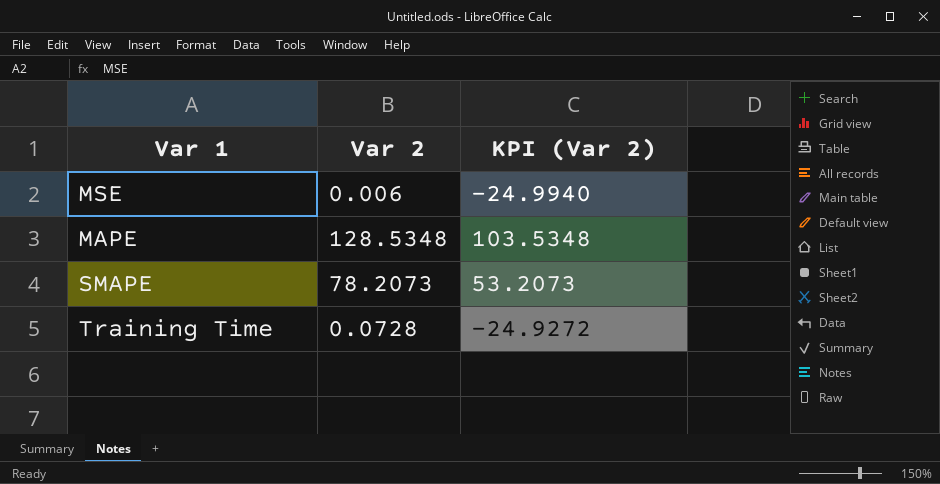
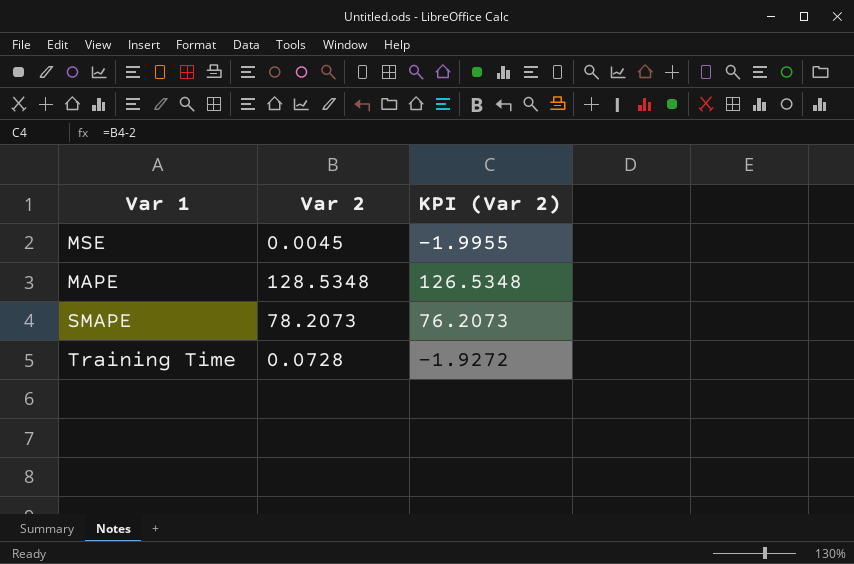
column KPI (Var 2) | formula: [Var 2] - 25 -> [Var 2] - 2
MSE | Var 2: 0.006 -> 0.0045

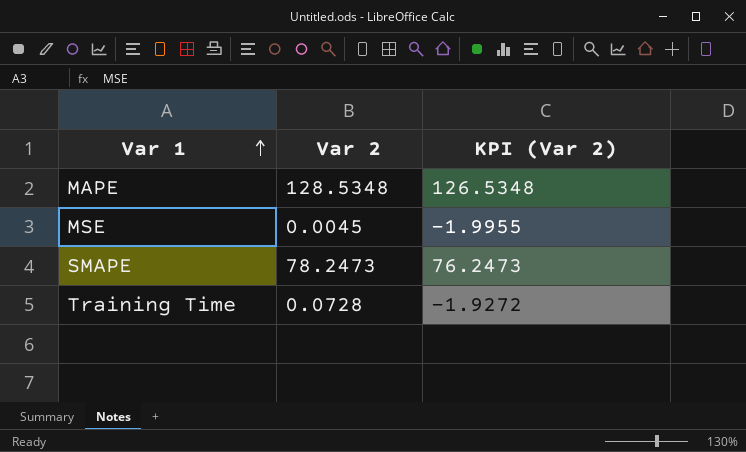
row order: none -> Var 1 ascending
SMAPE | Var 2: 78.2073 -> 78.2473
SMAPE | KPI (Var 2): 76.2073 -> 76.2473

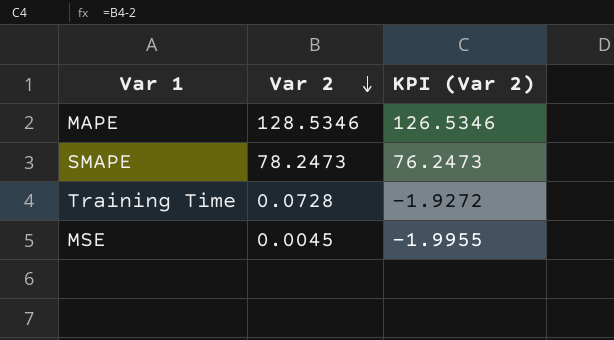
row order: Var 1 ascending -> Var 2 descending
MAPE | Var 2: 128.5348 -> 128.5346
MAPE | KPI (Var 2): 126.5348 -> 126.5346

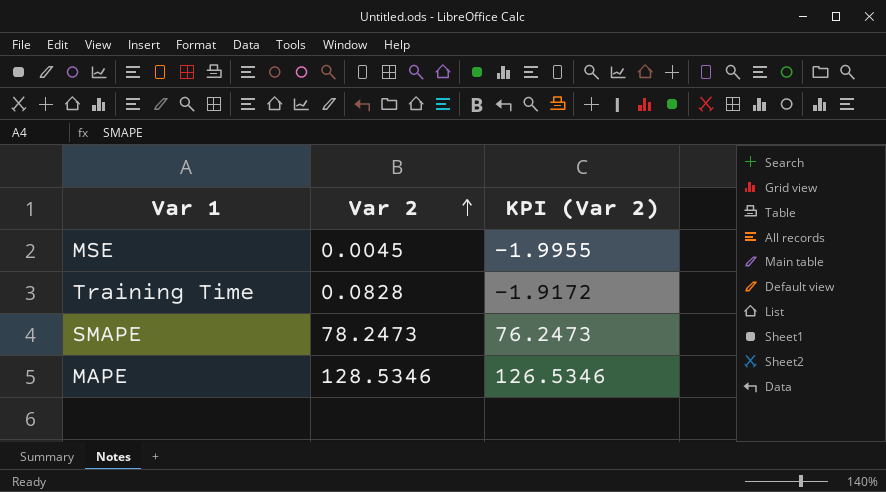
row order: Var 2 descending -> Var 2 ascending
Training Time | Var 2: 0.0728 -> 0.0828
Training Time | KPI (Var 2): -1.9272 -> -1.9172

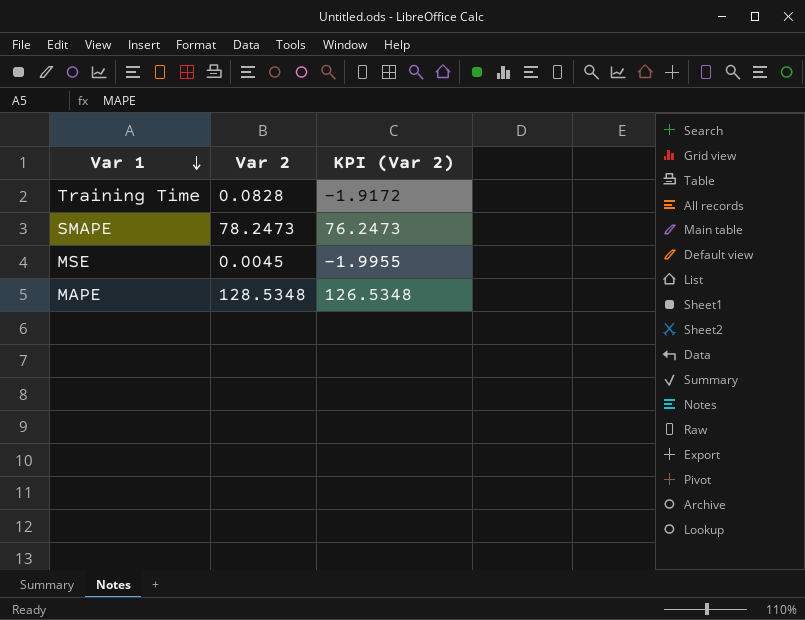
row order: Var 2 ascending -> Var 1 descending
MAPE | Var 2: 128.5346 -> 128.5348
MAPE | KPI (Var 2): 126.5346 -> 126.5348

